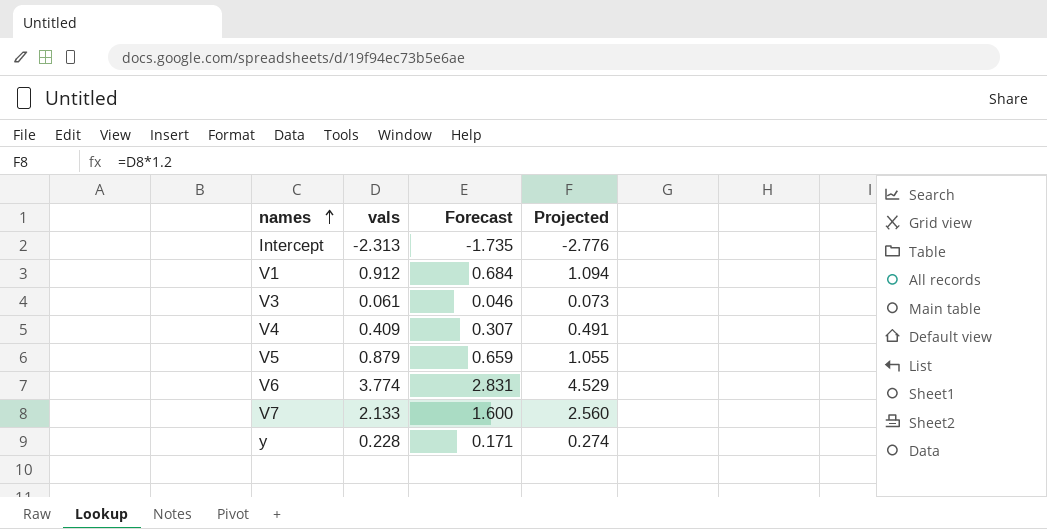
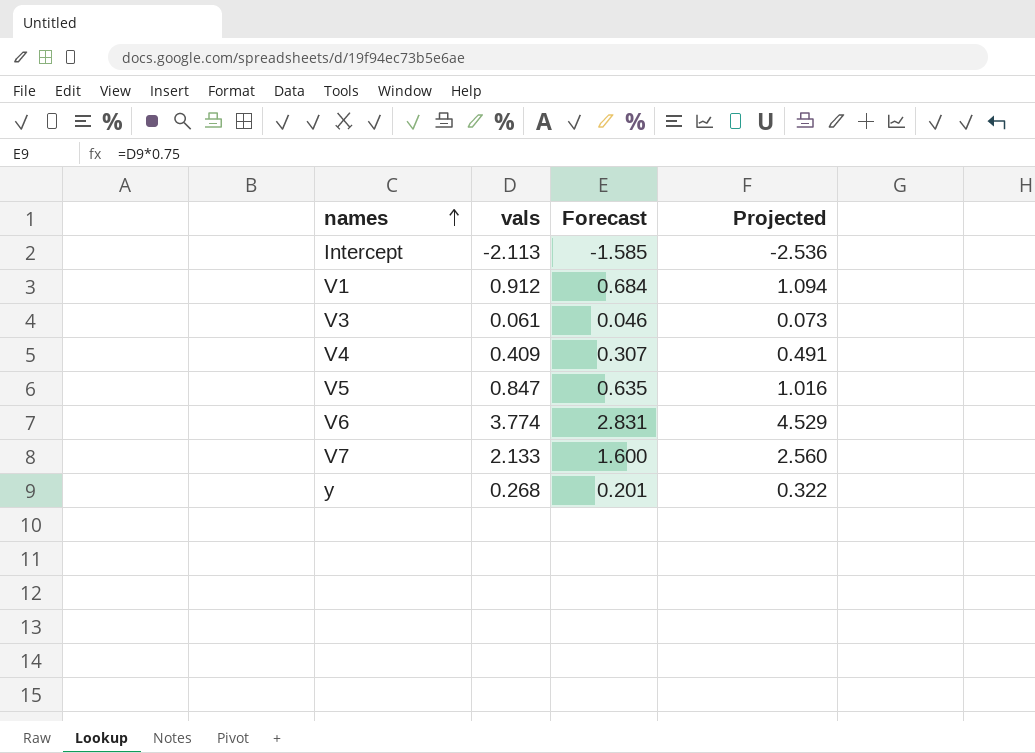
Intercept | vals: -2.313 -> -2.113
Intercept | Forecast: -1.735 -> -1.585
Intercept | Projected: -2.776 -> -2.536
V5 | vals: 0.879 -> 0.847
V5 | Forecast: 0.659 -> 0.635
V5 | Projected: 1.055 -> 1.016
y | vals: 0.228 -> 0.268
y | Forecast: 0.171 -> 0.201
y | Projected: 0.274 -> 0.322

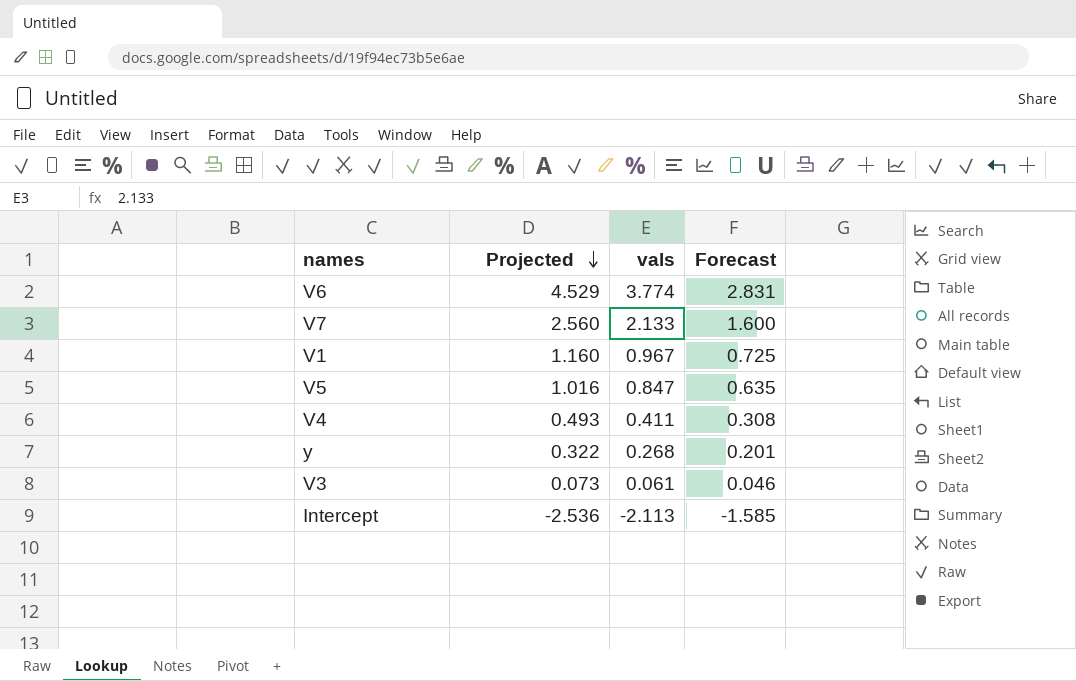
row order: names ascending -> Projected descending
column Projected | position: 4 -> 2
V1 | Projected: 1.094 -> 1.160
V1 | vals: 0.912 -> 0.967
V1 | Forecast: 0.684 -> 0.725
V4 | Projected: 0.491 -> 0.493
V4 | vals: 0.409 -> 0.411
V4 | Forecast: 0.307 -> 0.308

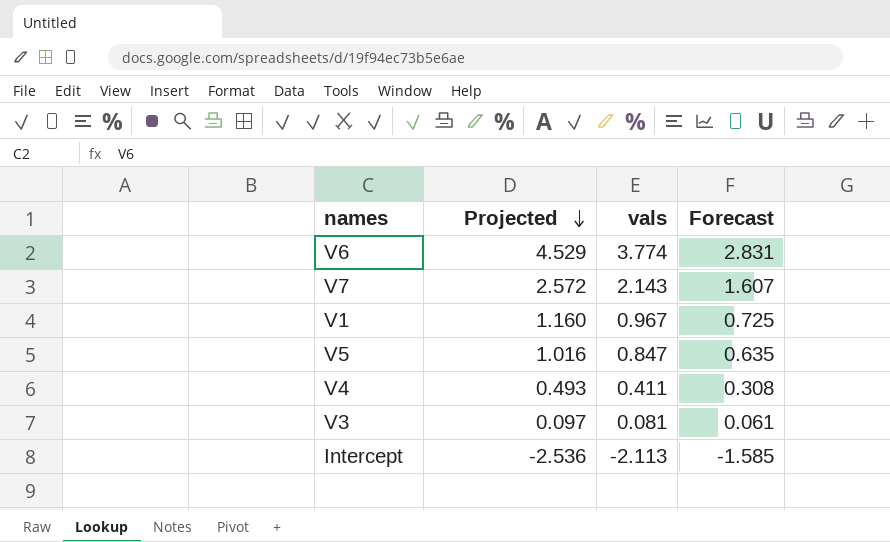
row y: 0.322 | 0.268 | 0.201 -> none
V7 | Projected: 2.560 -> 2.572
V7 | vals: 2.133 -> 2.143
V7 | Forecast: 1.600 -> 1.607
V3 | Projected: 0.073 -> 0.097
V3 | vals: 0.061 -> 0.081
V3 | Forecast: 0.046 -> 0.061

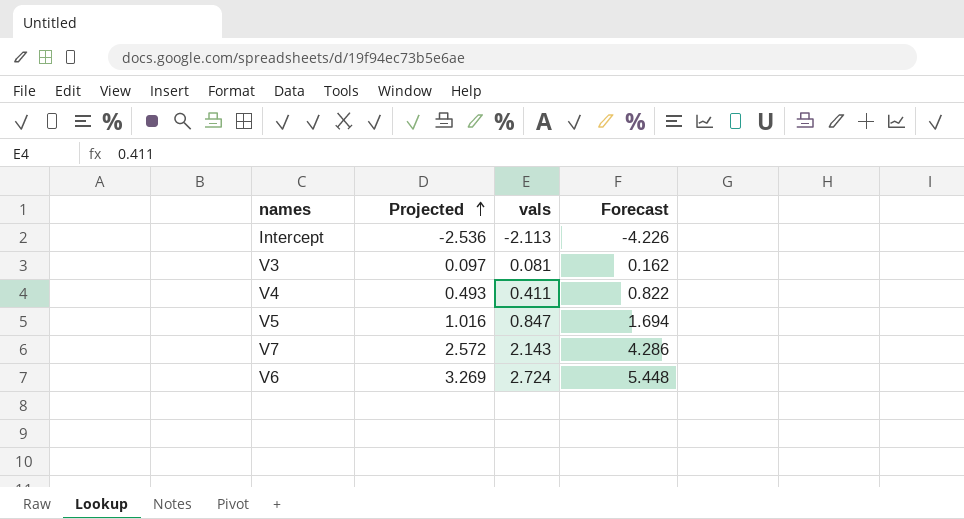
row order: Projected descending -> Projected ascending
column Forecast | formula: [vals] * 0.75 -> [vals] * 2
row V1: 1.160 | 0.967 | 0.725 -> none
V6 | Projected: 4.529 -> 3.269
V6 | vals: 3.774 -> 2.724

